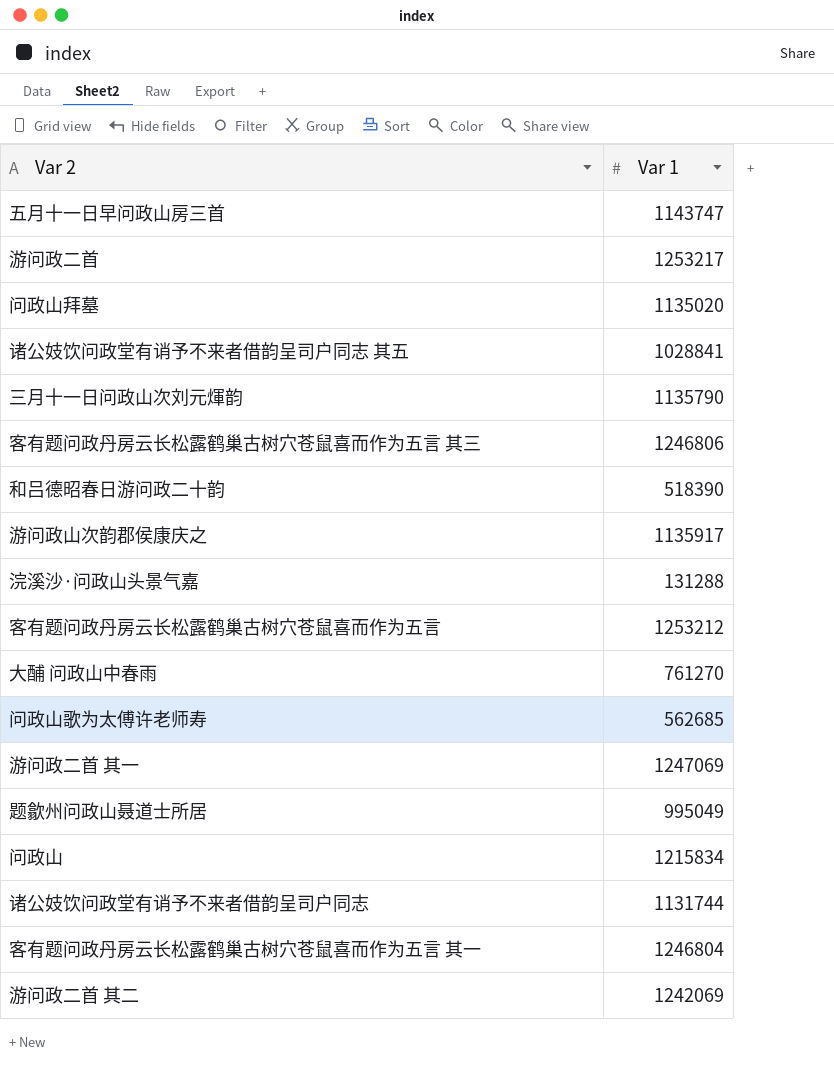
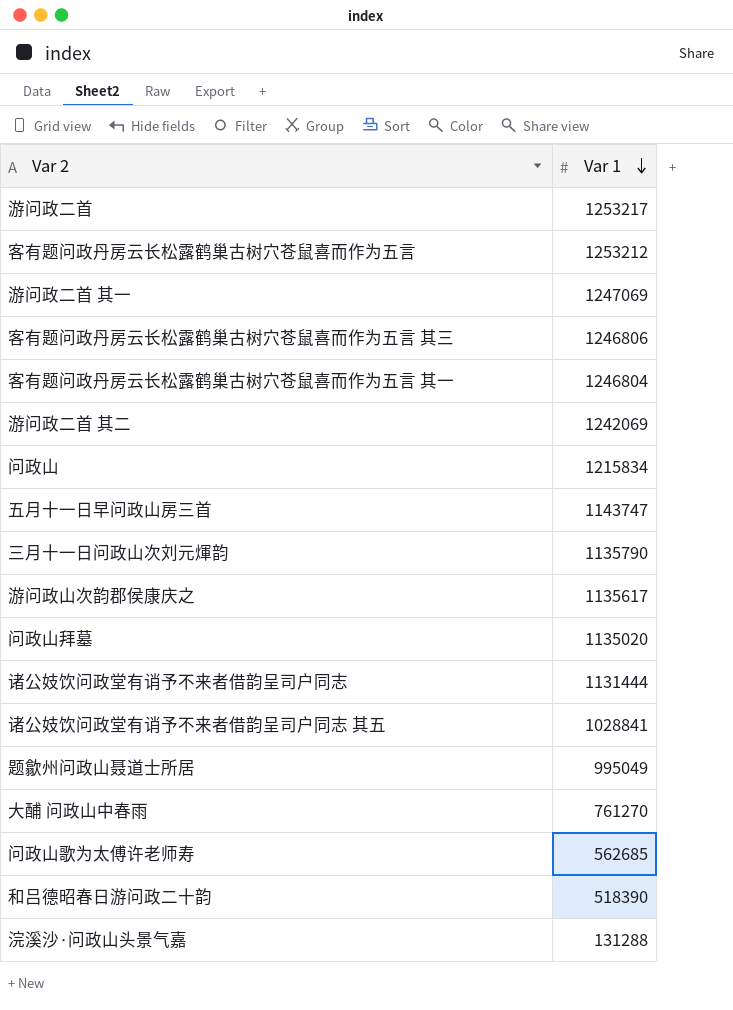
row order: none -> Var 1 descending
游问政山次韵郡侯康庆之 | Var 1: 1135917 -> 1135617
诸公妓饮问政堂有诮予不来者借韵呈司户同志 | Var 1: 1131744 -> 1131444

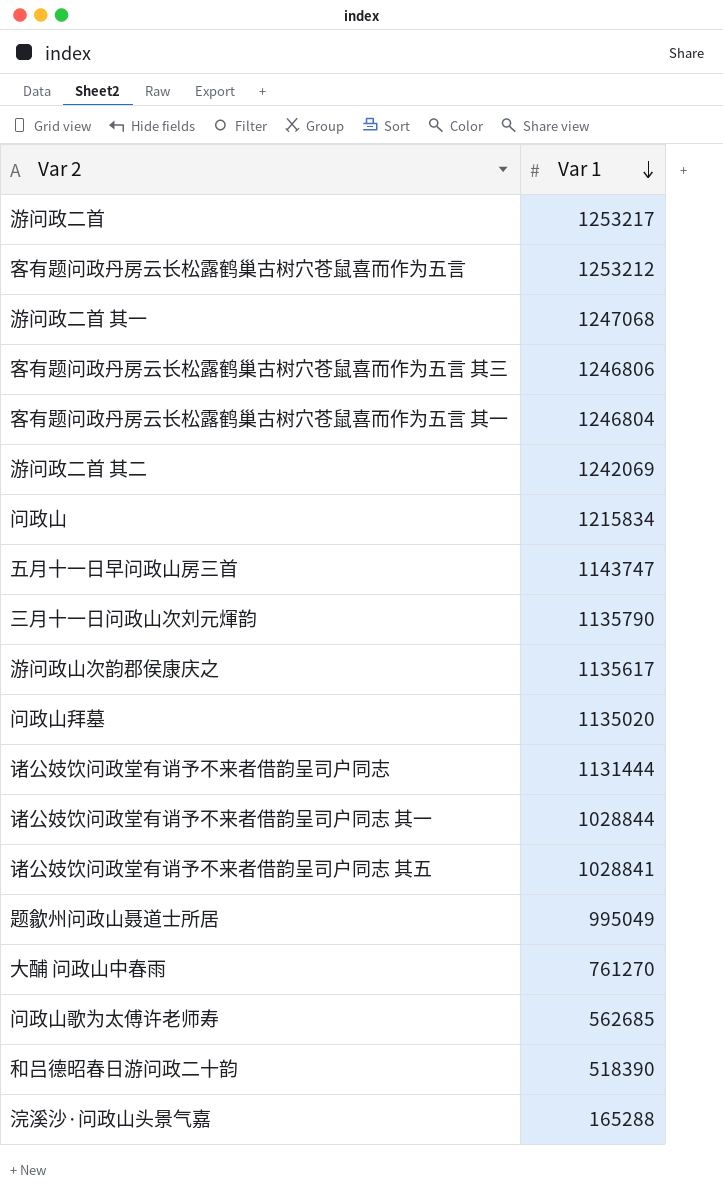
游问政二首 其一 | Var 1: 1247069 -> 1247068
row 诸公妓饮问政堂有诮予不来者借韵呈司户同志 其一: none -> 1028844
浣溪沙·问政山头景气嘉 | Var 1: 131288 -> 165288

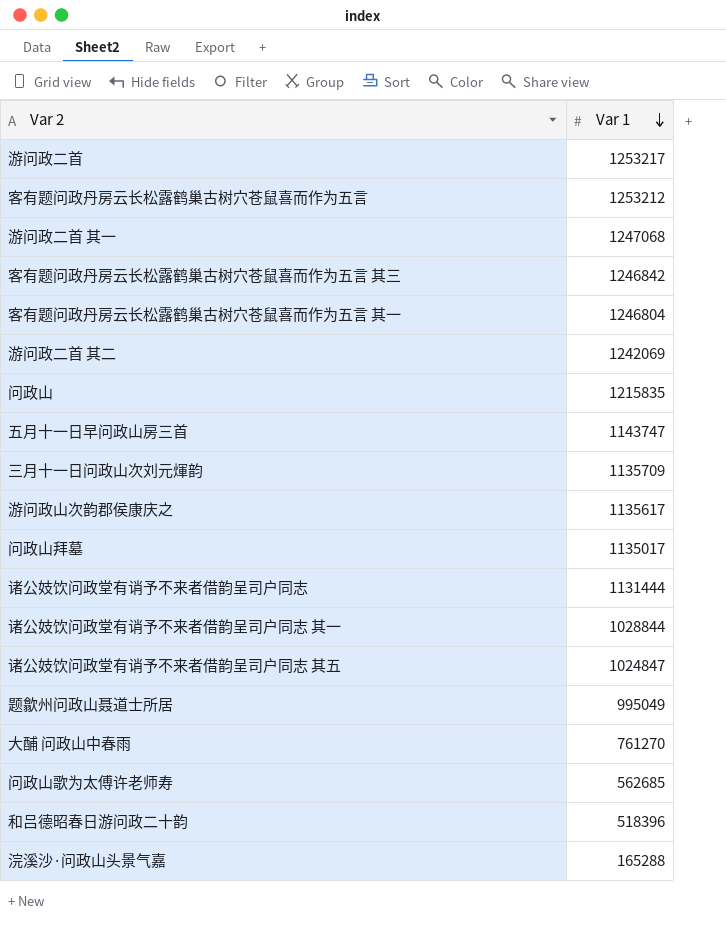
客有题问政丹房云长松露鹤巢古树穴苍鼠喜而作为五言 其三 | Var 1: 1246806 -> 1246842
问政山 | Var 1: 1215834 -> 1215835
三月十一日问政山次刘元煇韵 | Var 1: 1135790 -> 1135709
问政山拜墓 | Var 1: 1135020 -> 1135017
诸公妓饮问政堂有诮予不来者借韵呈司户同志 其五 | Var 1: 1028841 -> 1024847
和吕德昭春日游问政二十韵 | Var 1: 518390 -> 518396

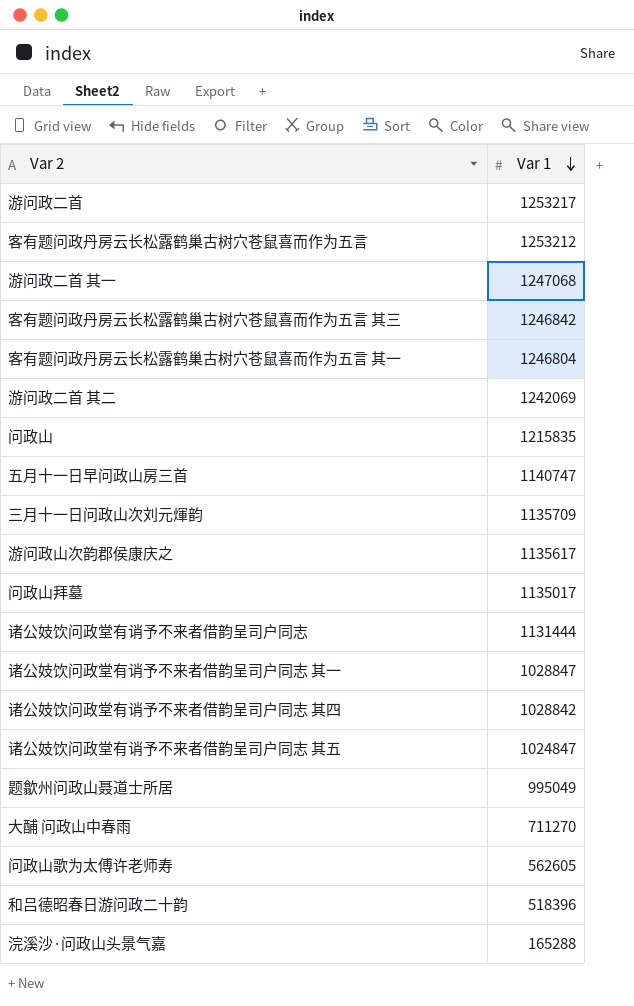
五月十一日早问政山房三首 | Var 1: 1143747 -> 1140747
诸公妓饮问政堂有诮予不来者借韵呈司户同志 其一 | Var 1: 1028844 -> 1028847
row 诸公妓饮问政堂有诮予不来者借韵呈司户同志 其四: none -> 1028842
大酺 问政山中春雨 | Var 1: 761270 -> 711270
问政山歌为太傅许老师寿 | Var 1: 562685 -> 562605

